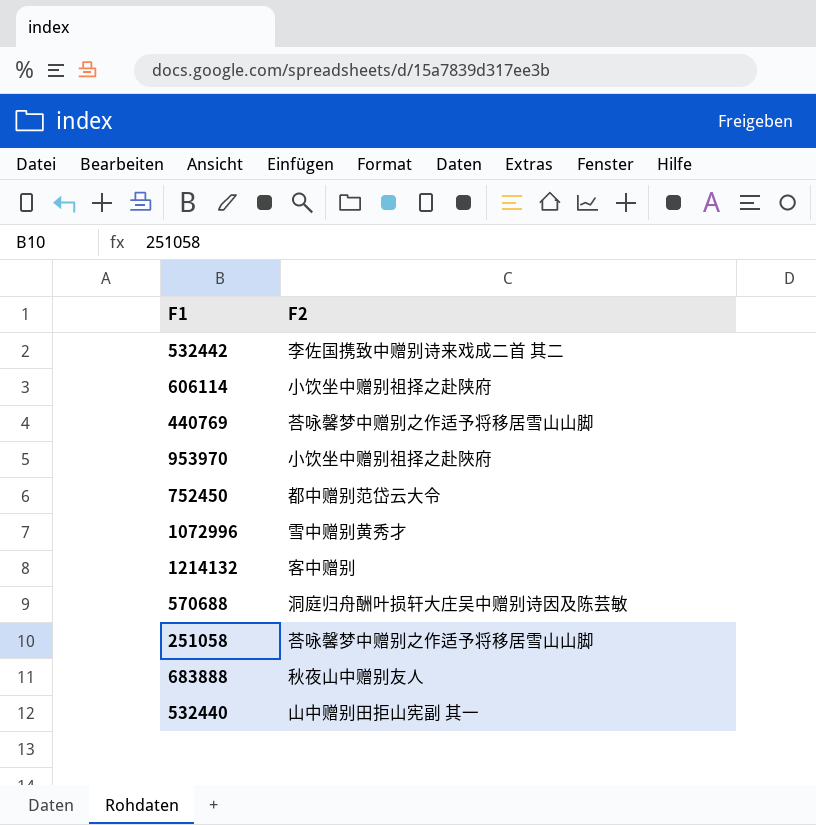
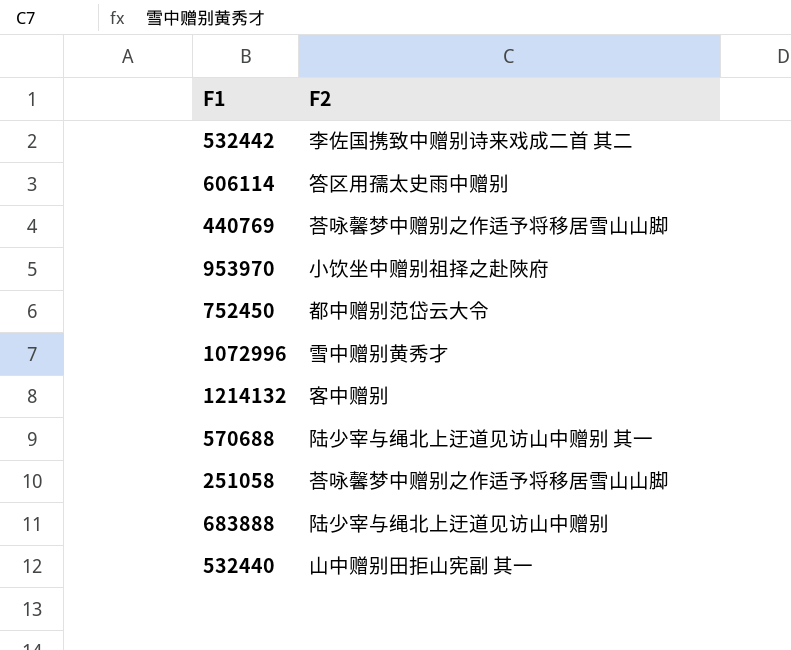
606114 | F2: 小饮坐中赠别祖择之赴陕府 -> 答区用孺太史雨中赠别
570688 | F2: 洞庭归舟酬叶损轩大庄吴中赠别诗因及陈芸敏 -> 陆少宰与绳北上迂道见访山中赠别 其一
683888 | F2: 秋夜山中赠别友人 -> 陆少宰与绳北上迂道见访山中赠别

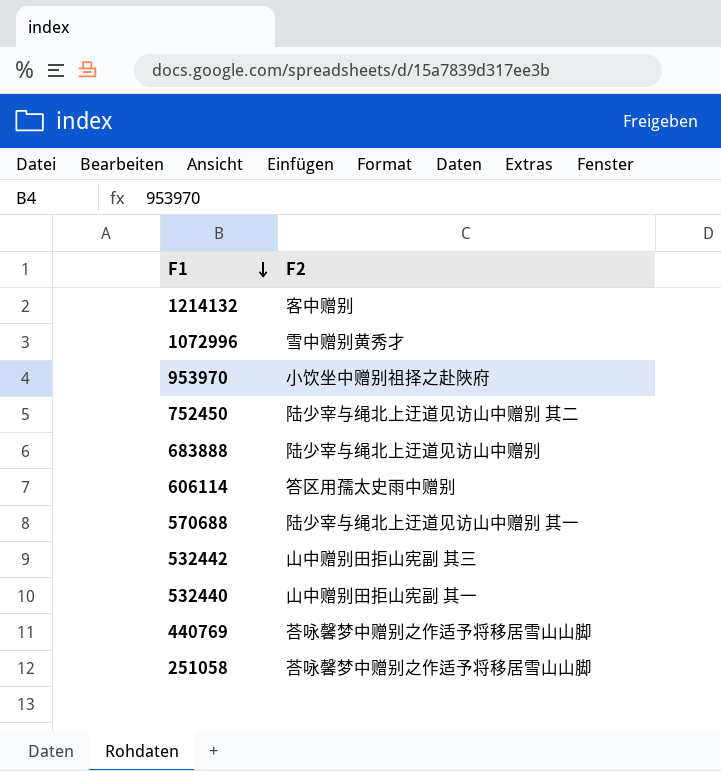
row order: none -> F1 descending
752450 | F2: 都中赠别范岱云大令 -> 陆少宰与绳北上迂道见访山中赠别 其二
532442 | F2: 李佐国携致中赠别诗来戏成二首 其二 -> 山中赠别田拒山宪副 其三

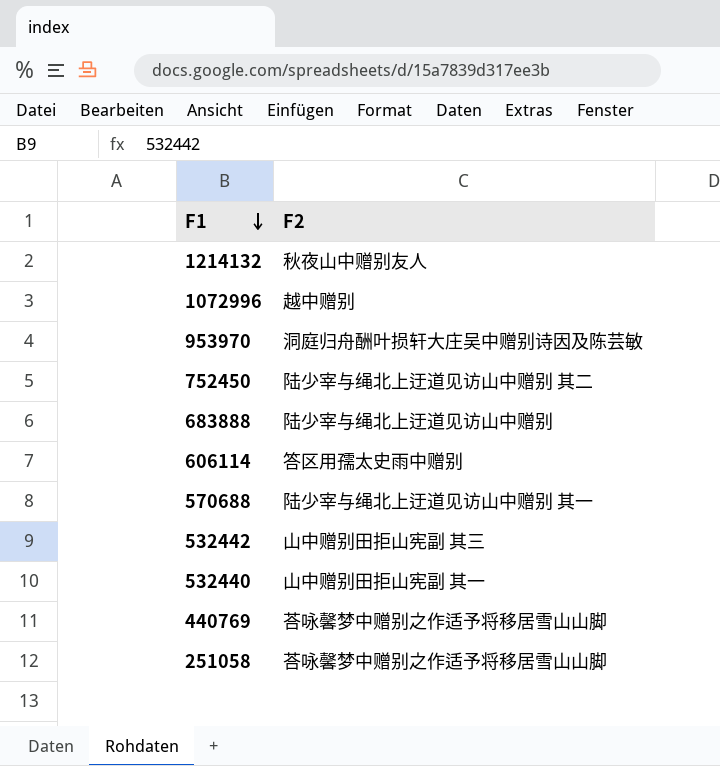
1214132 | F2: 客中赠别 -> 秋夜山中赠别友人
1072996 | F2: 雪中赠别黄秀才 -> 越中赠别
953970 | F2: 小饮坐中赠别祖择之赴陜府 -> 洞庭归舟酬叶损轩大庄吴中赠别诗因及陈芸敏

